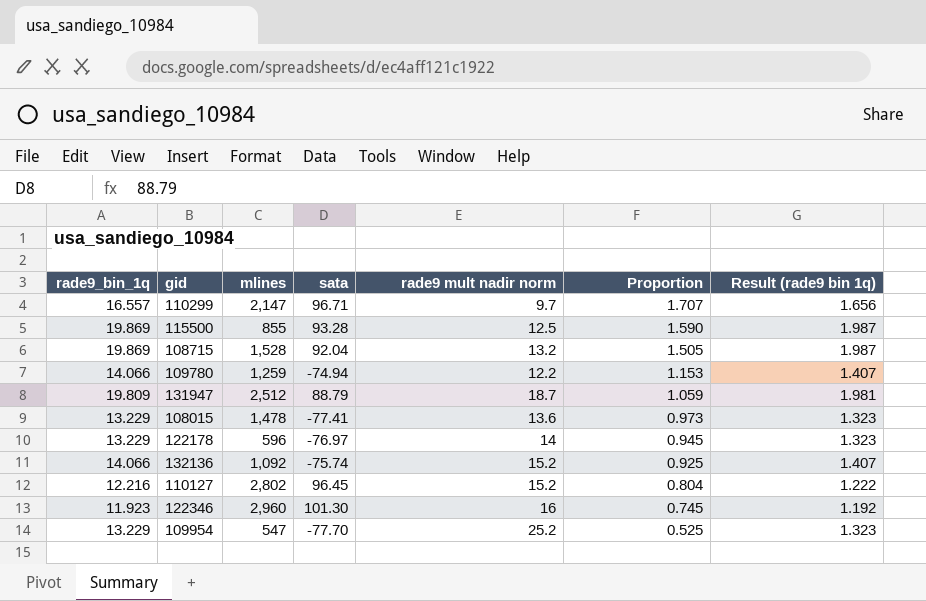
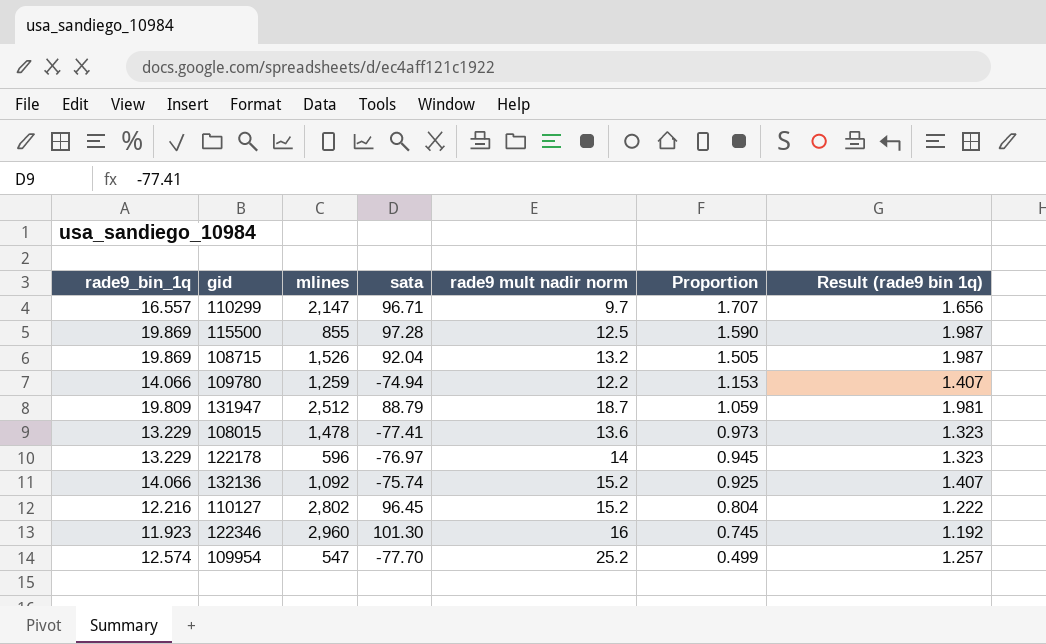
115500 | sata: 93.28 -> 97.28
108715 | mlines: 1,528 -> 1,526
109954 | rade9_bin_1q: 13.229 -> 12.574
109954 | Proportion: 0.525 -> 0.499
109954 | Result (rade9 bin 1q): 1.323 -> 1.257

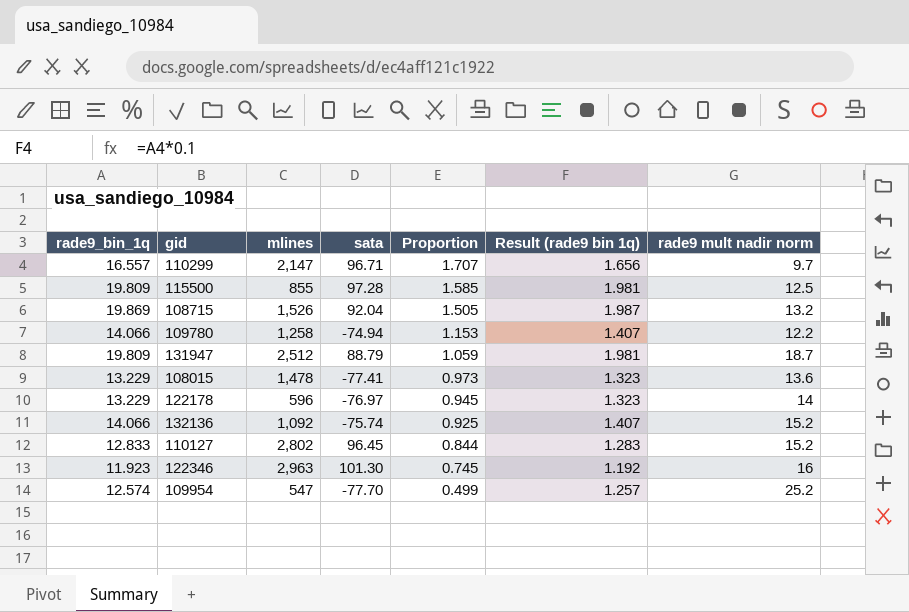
column rade9 mult nadir norm | position: 5 -> 7
115500 | rade9_bin_1q: 19.869 -> 19.809
115500 | Proportion: 1.590 -> 1.585
115500 | Result (rade9 bin 1q): 1.987 -> 1.981
109780 | mlines: 1,259 -> 1,258
110127 | rade9_bin_1q: 12.216 -> 12.833
110127 | Proportion: 0.804 -> 0.844
110127 | Result (rade9 bin 1q): 1.222 -> 1.283
122346 | mlines: 2,960 -> 2,963

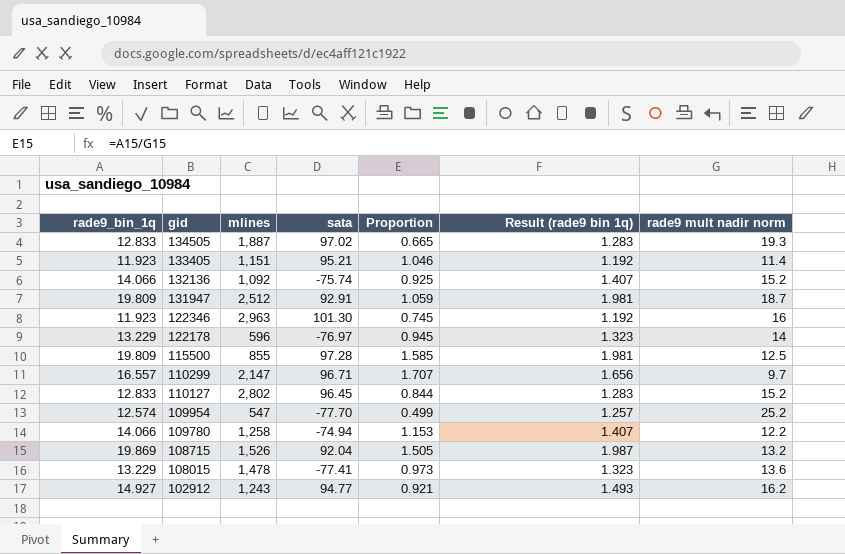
row order: Proportion descending -> gid descending
row 134505: none -> 12.833 | 1,887 | 97.02 | 0.665 | 1.283 | 19.3
row 133405: none -> 11.923 | 1,151 | 95.21 | 1.046 | 1.192 | 11.4
131947 | sata: 88.79 -> 92.91
row 102912: none -> 14.927 | 1,243 | 94.77 | 0.921 | 1.493 | 16.2

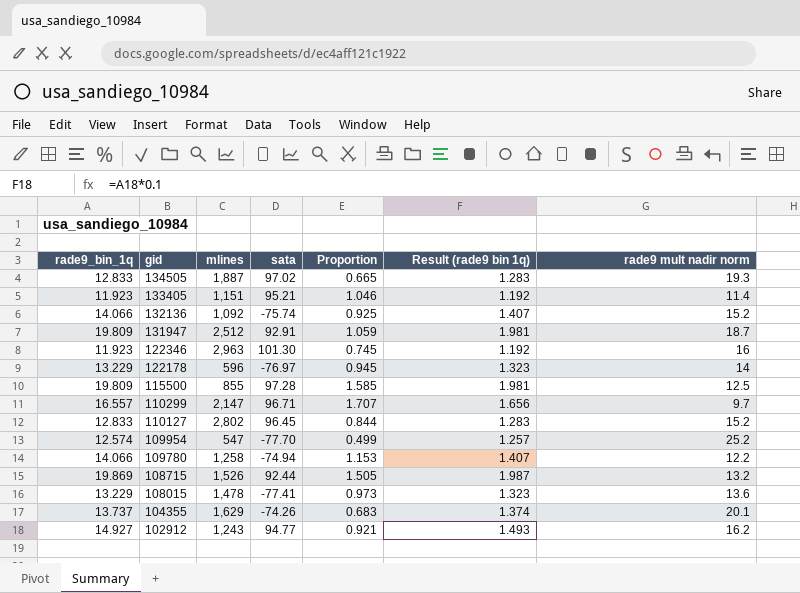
108715 | sata: 92.04 -> 92.44
row 104355: none -> 13.737 | 1,629 | -74.26 | 0.683 | 1.374 | 20.1

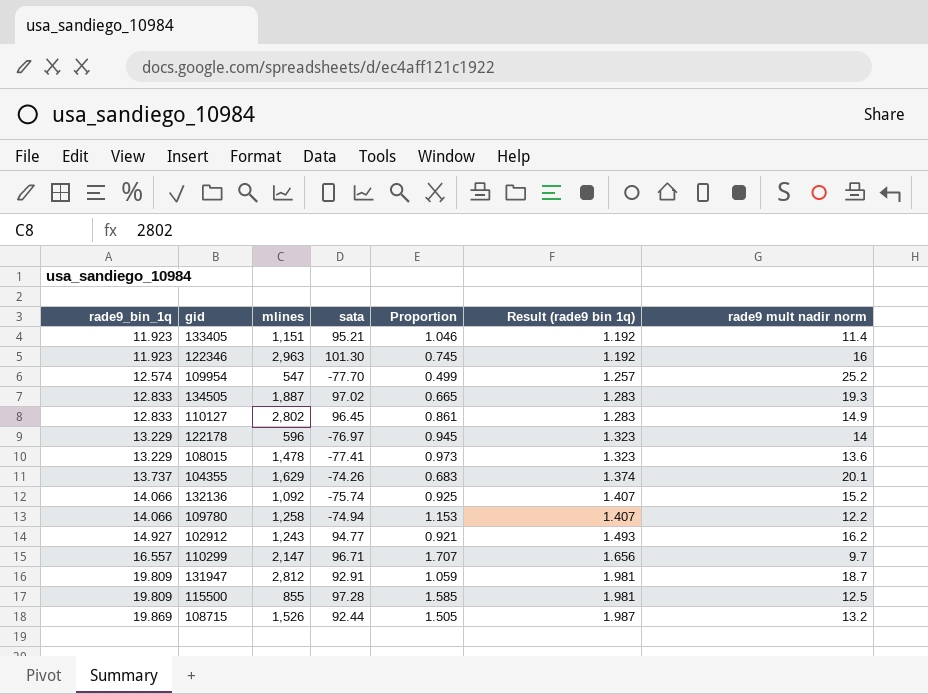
row order: gid descending -> rade9_bin_1q ascending
110127 | Proportion: 0.844 -> 0.861
110127 | rade9 mult nadir norm: 15.2 -> 14.9
131947 | mlines: 2,512 -> 2,812

